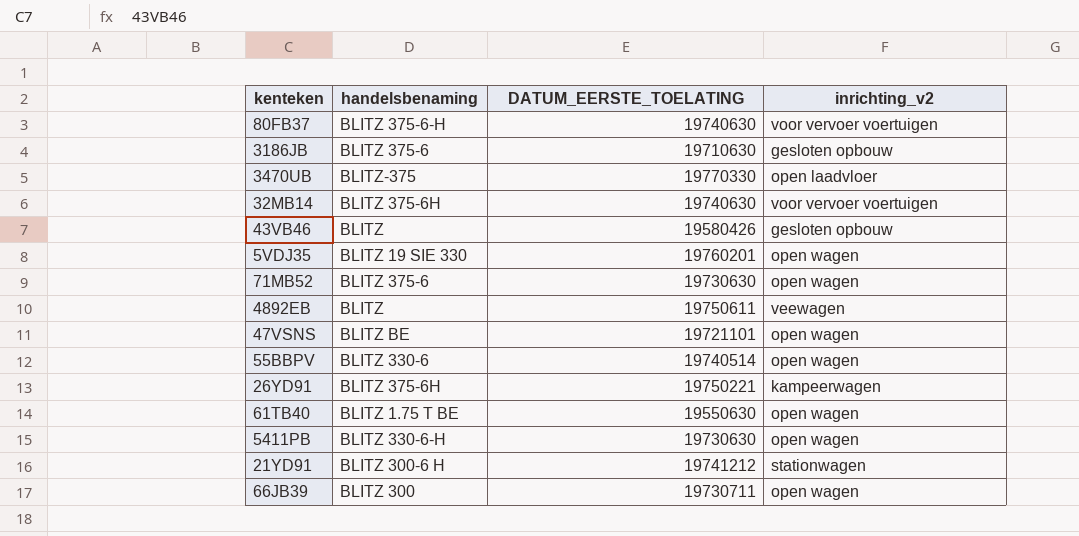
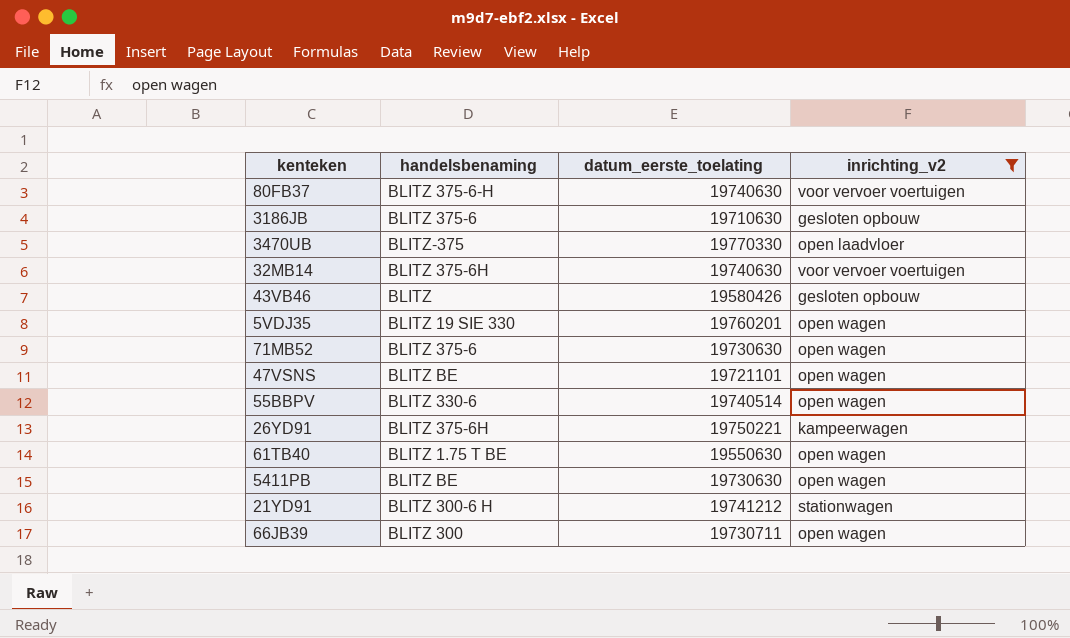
filter: none -> inrichting_v2 != veewagen
column name: DATUM_EERSTE_TOELATING -> datum_eerste_toelating
5411PB | handelsbenaming: BLITZ 330-6-H -> BLITZ BE

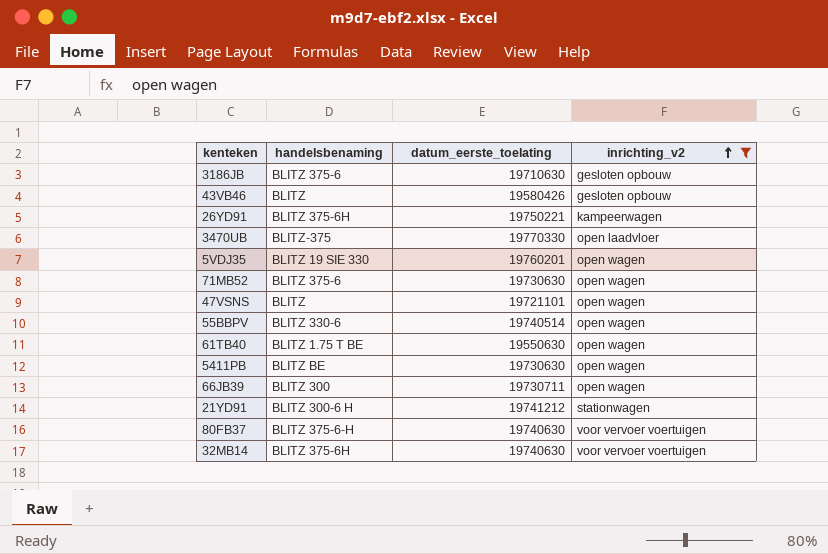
row order: none -> inrichting_v2 ascending
47VSNS | handelsbenaming: BLITZ BE -> BLITZ

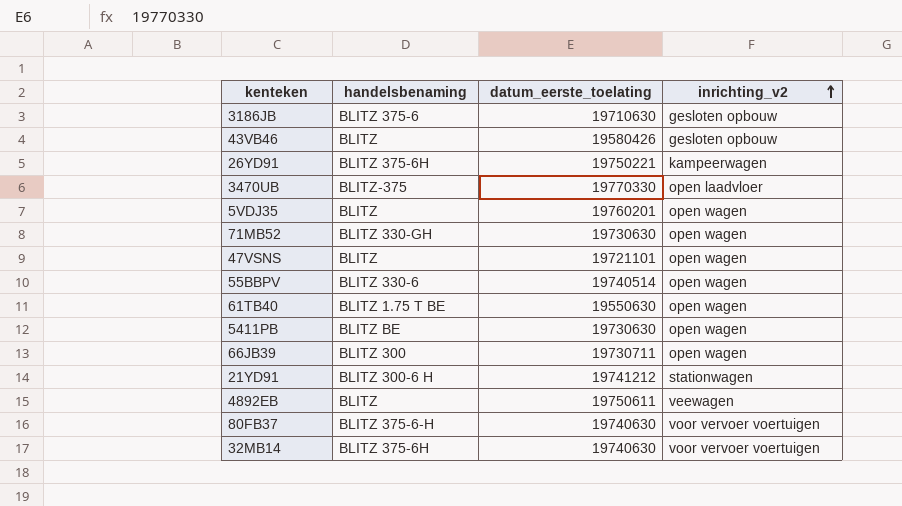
filter: inrichting_v2 != veewagen -> none
5VDJ35 | handelsbenaming: BLITZ 19 SIE 330 -> BLITZ
71MB52 | handelsbenaming: BLITZ 375-6 -> BLITZ 330-GH

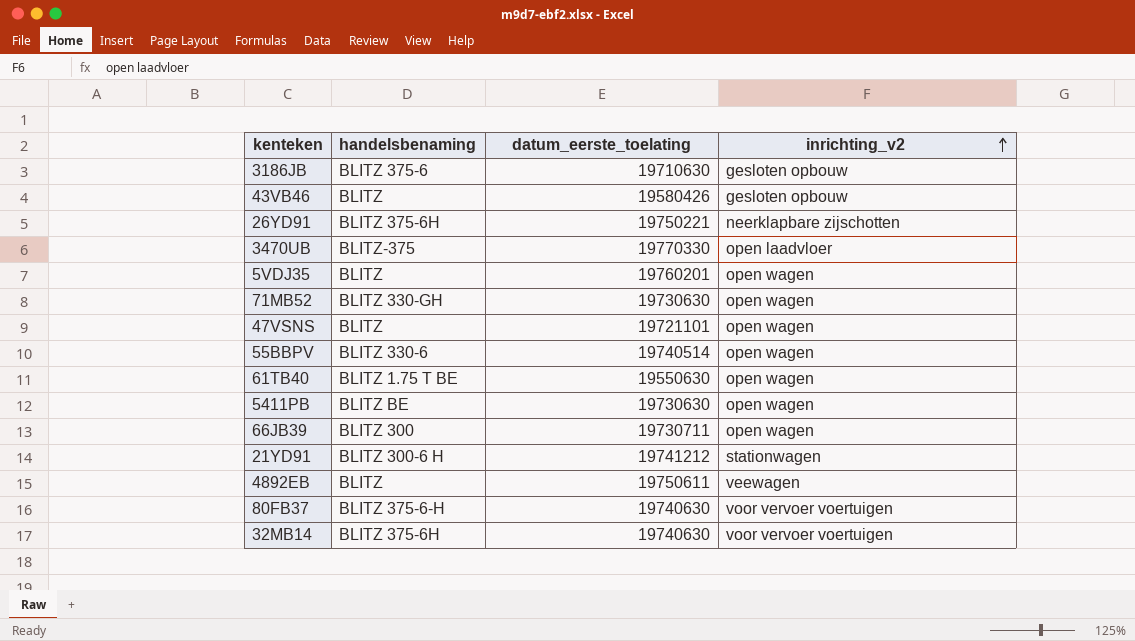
26YD91 | inrichting_v2: kampeerwagen -> neerklapbare zijschotten

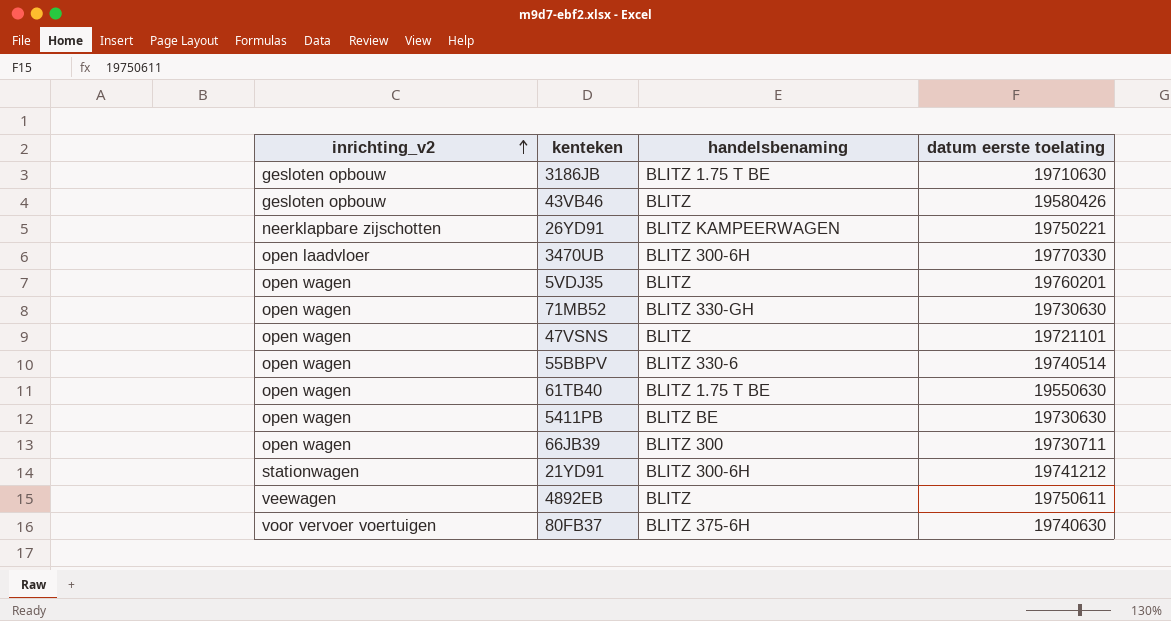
column inrichting_v2 | position: 4 -> 1
column name: datum_eerste_toelating -> datum eerste toelating
row 32MB14: BLITZ 375-6H | 19740630 | voor vervoer voertuigen -> none
3186JB | handelsbenaming: BLITZ 375-6 -> BLITZ 1.75 T BE
26YD91 | handelsbenaming: BLITZ 375-6H -> BLITZ KAMPEERWAGEN
3470UB | handelsbenaming: BLITZ-375 -> BLITZ 300-6H
21YD91 | handelsbenaming: BLITZ 300-6 H -> BLITZ 300-6H
80FB37 | handelsbenaming: BLITZ 375-6-H -> BLITZ 375-6H

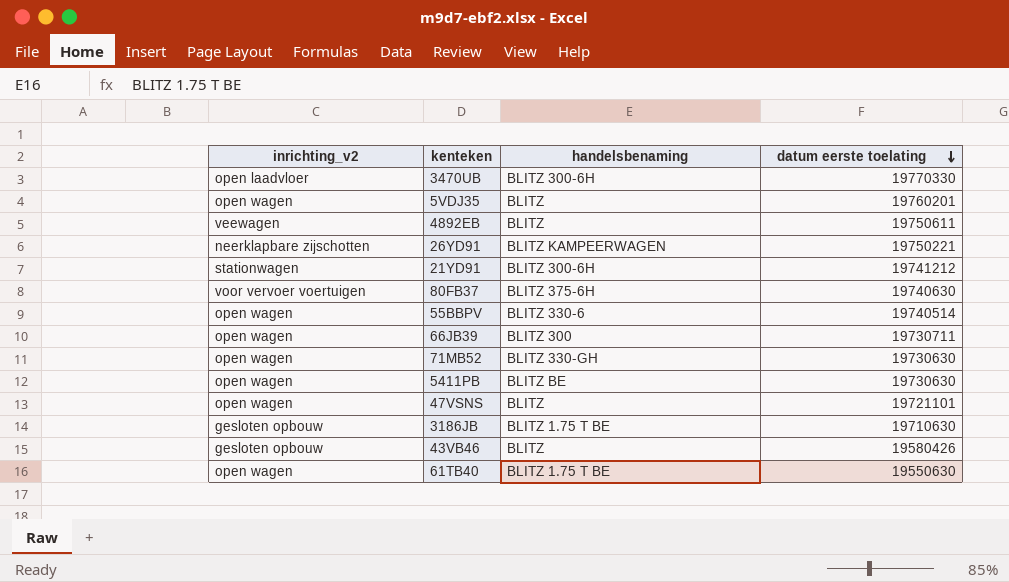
row order: inrichting_v2 ascending -> datum eerste toelating descending

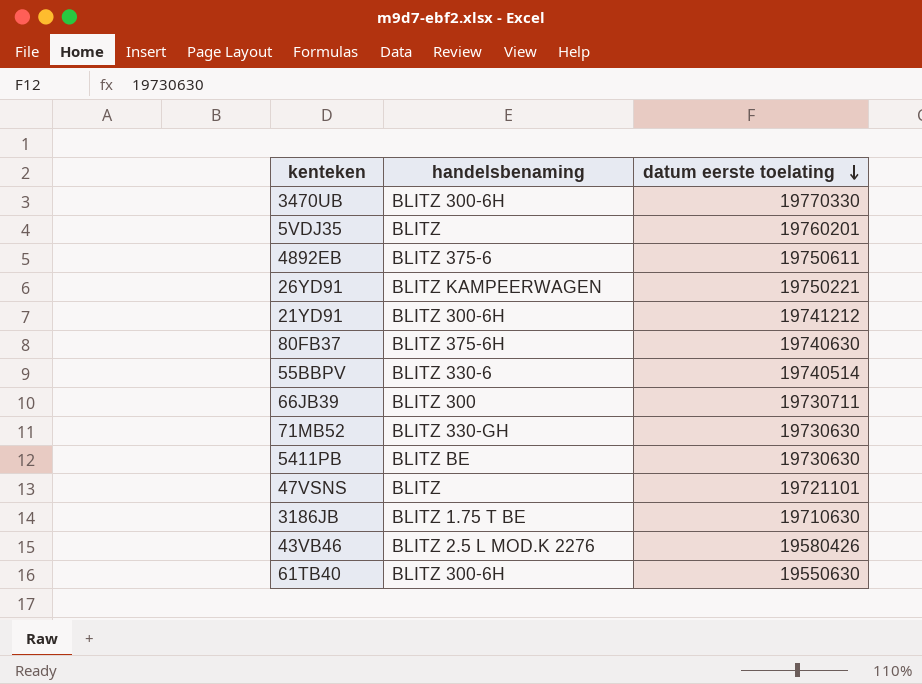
column inrichting_v2 | position: 1 -> none
4892EB | handelsbenaming: BLITZ -> BLITZ 375-6
43VB46 | handelsbenaming: BLITZ -> BLITZ 2.5 L MOD.K 2276
61TB40 | handelsbenaming: BLITZ 1.75 T BE -> BLITZ 300-6H

